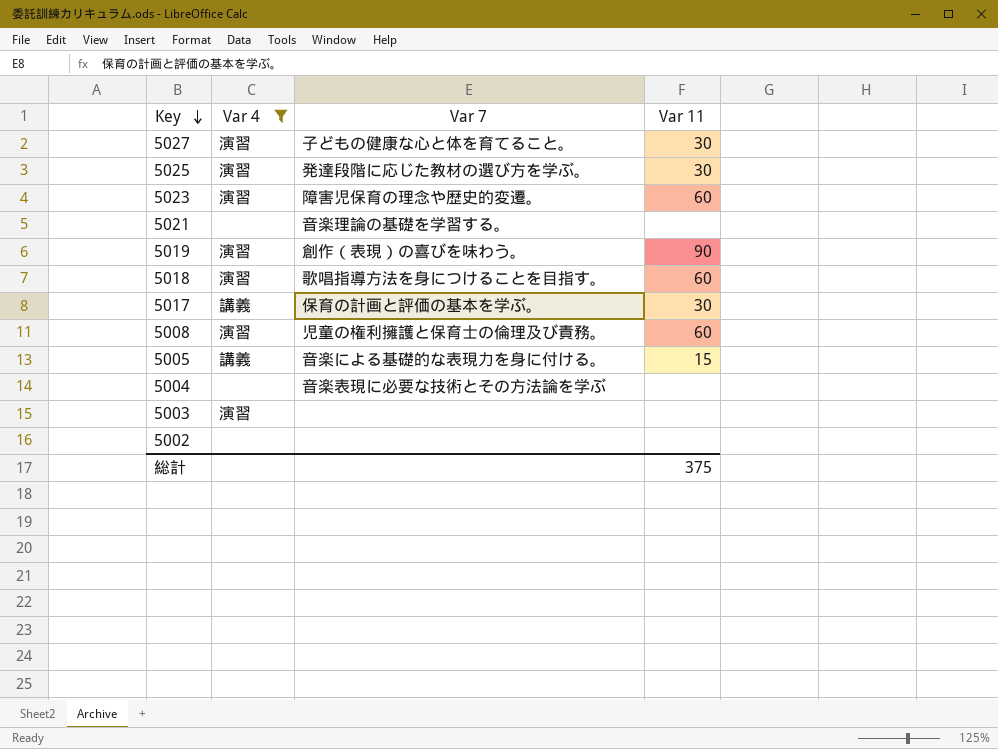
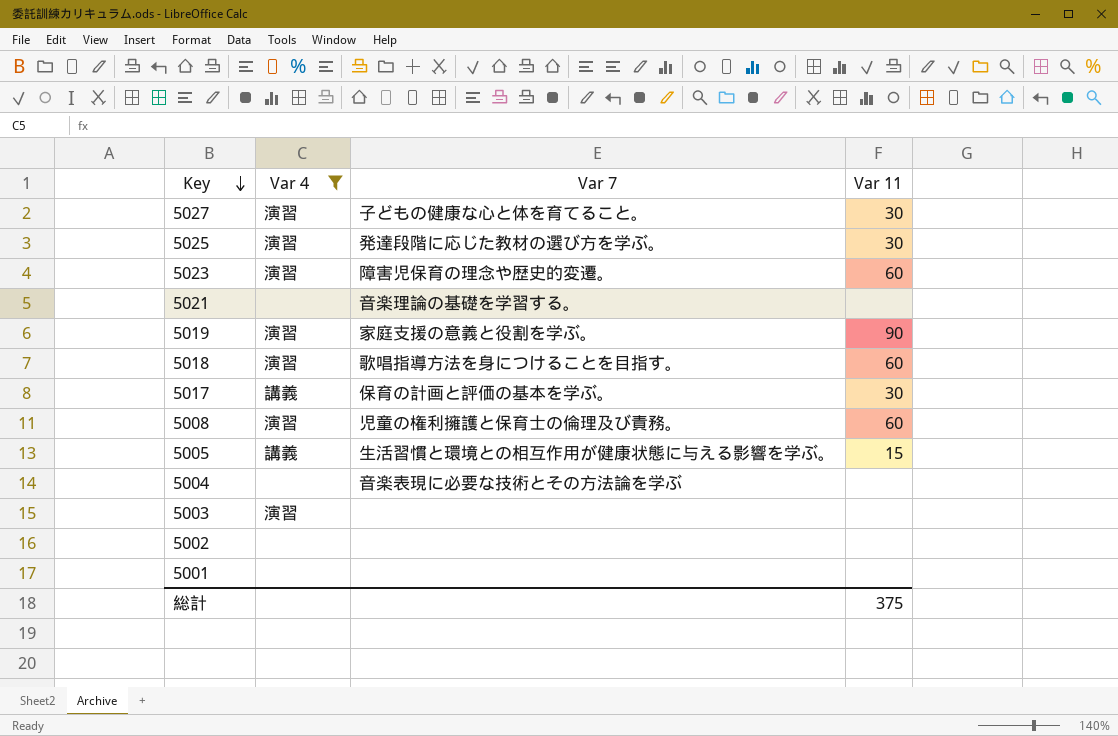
5019 | Var 7: 創作（表現）の喜びを味わう。 -> 家庭支援の意義と役割を学ぶ。
5005 | Var 7: 音楽による基礎的な表現力を身に付ける。 -> 生活習慣と環境との相互作用が健康状態に与える影響を学ぶ。
row 5001: none -> none | none | none

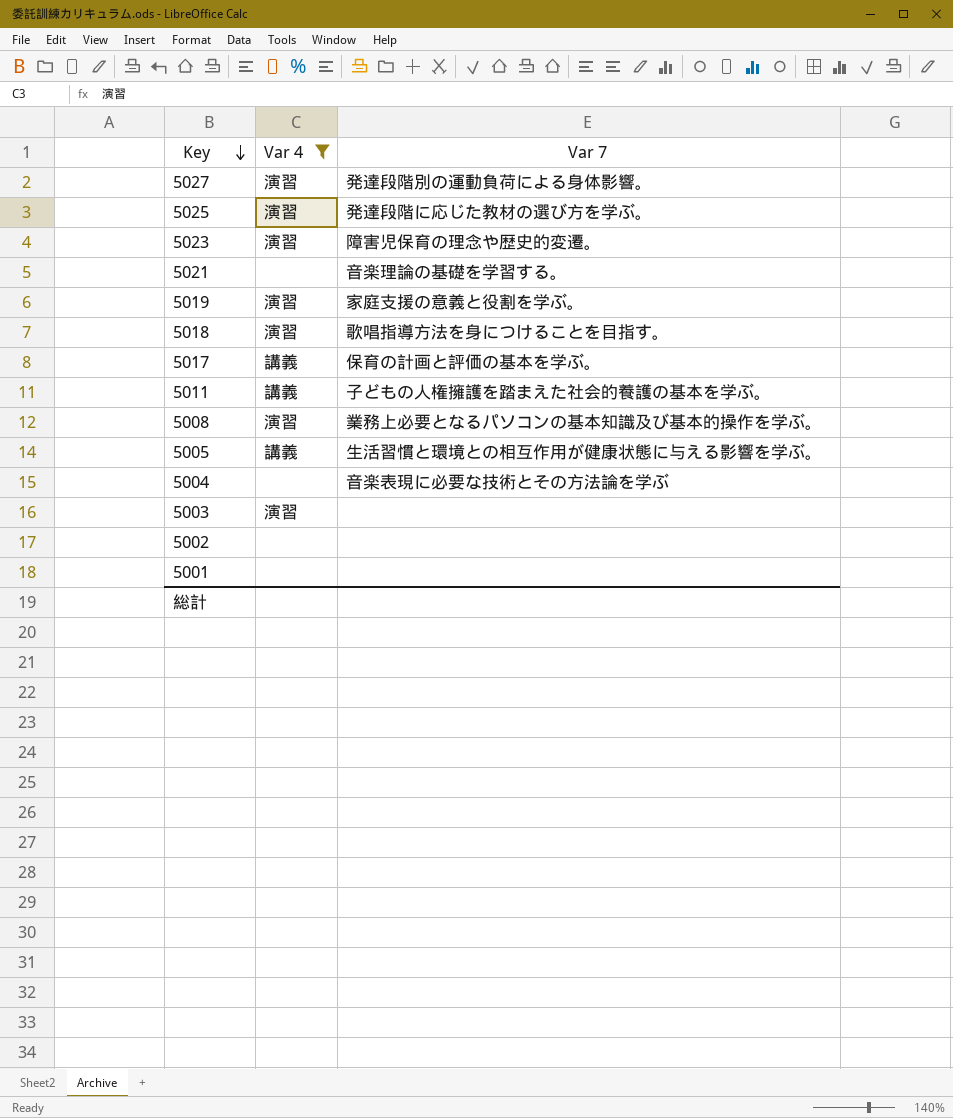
column Var 11 | position: 4 -> none
5027 | Var 7: 子どもの健康な心と体を育てること。 -> 発達段階別の運動負荷による身体影響。
row 5011: none -> 講義 | 子どもの人権擁護を踏まえた社会的養護の基本を学ぶ。
5008 | Var 7: 児童の権利擁護と保育士の倫理及び責務。 -> 業務上必要となるパソコンの基本知識及び基本的操作を学ぶ。

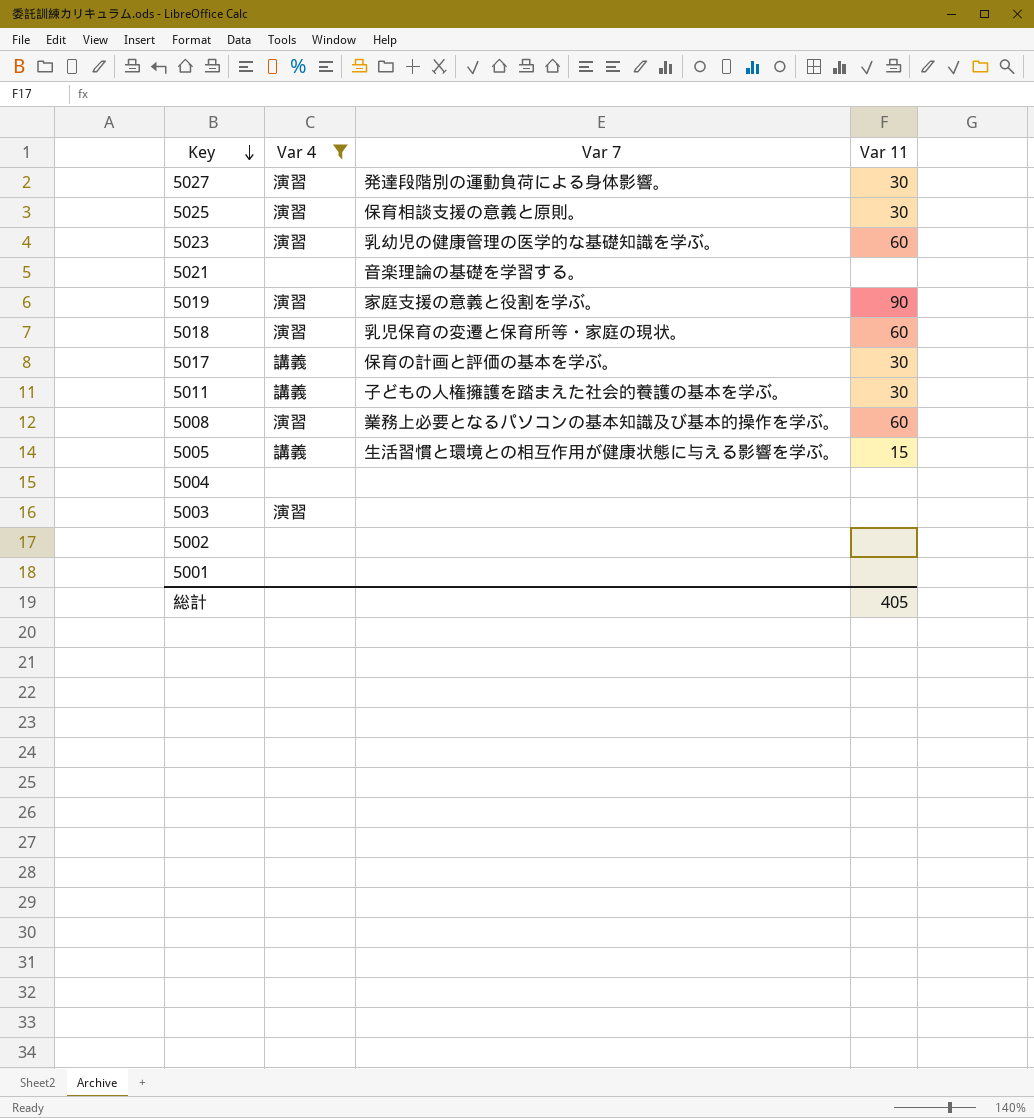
column Var 11 | position: none -> 4
5025 | Var 7: 発達段階に応じた教材の選び方を学ぶ。 -> 保育相談支援の意義と原則。
5023 | Var 7: 障害児保育の理念や歴史的変遷。 -> 乳幼児の健康管理の医学的な基礎知識を学ぶ。
5018 | Var 7: 歌唱指導方法を身につけることを目指す。 -> 乳児保育の変遷と保育所等・家庭の現状。
5004 | Var 7: 音楽表現に必要な技術とその方法論を学ぶ -> none

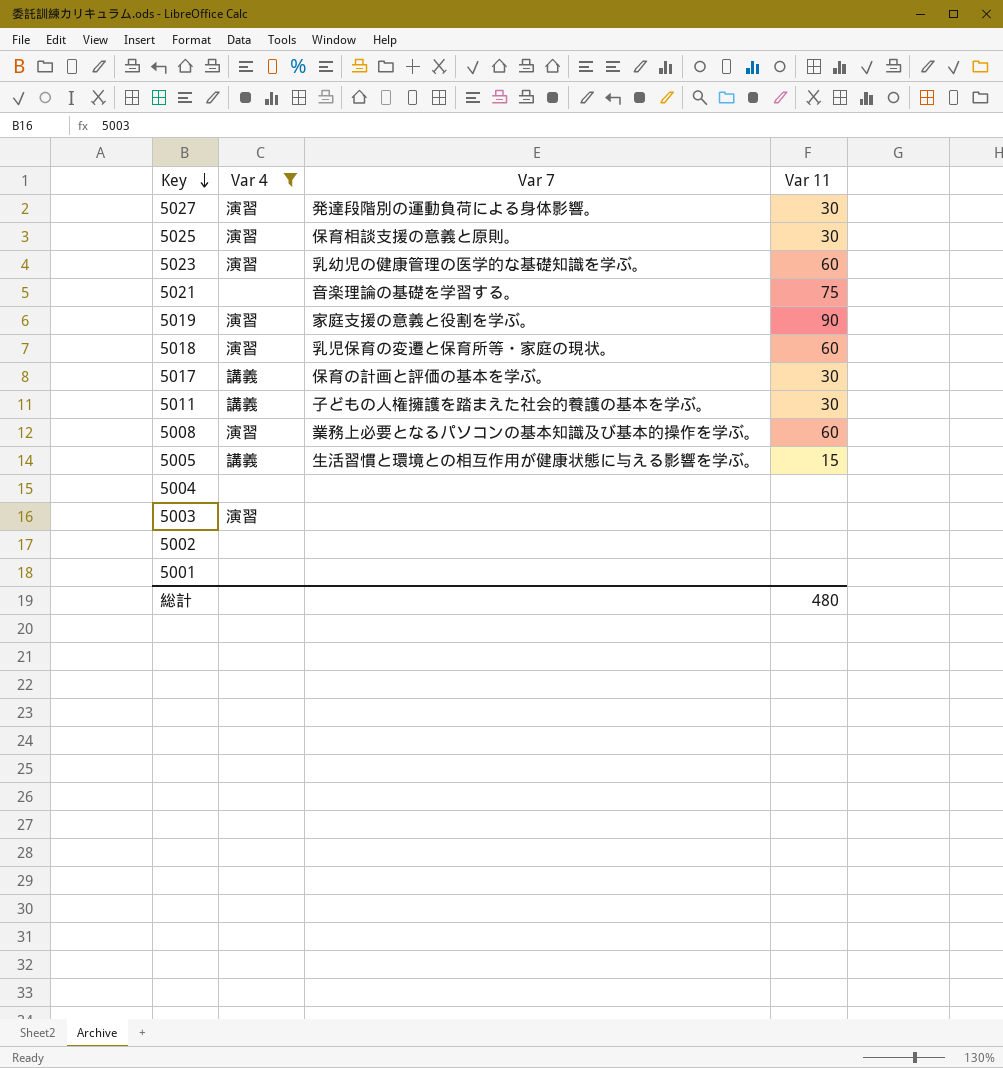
5021 | Var 11: none -> 75
総計 | Var 11: 405 -> 480

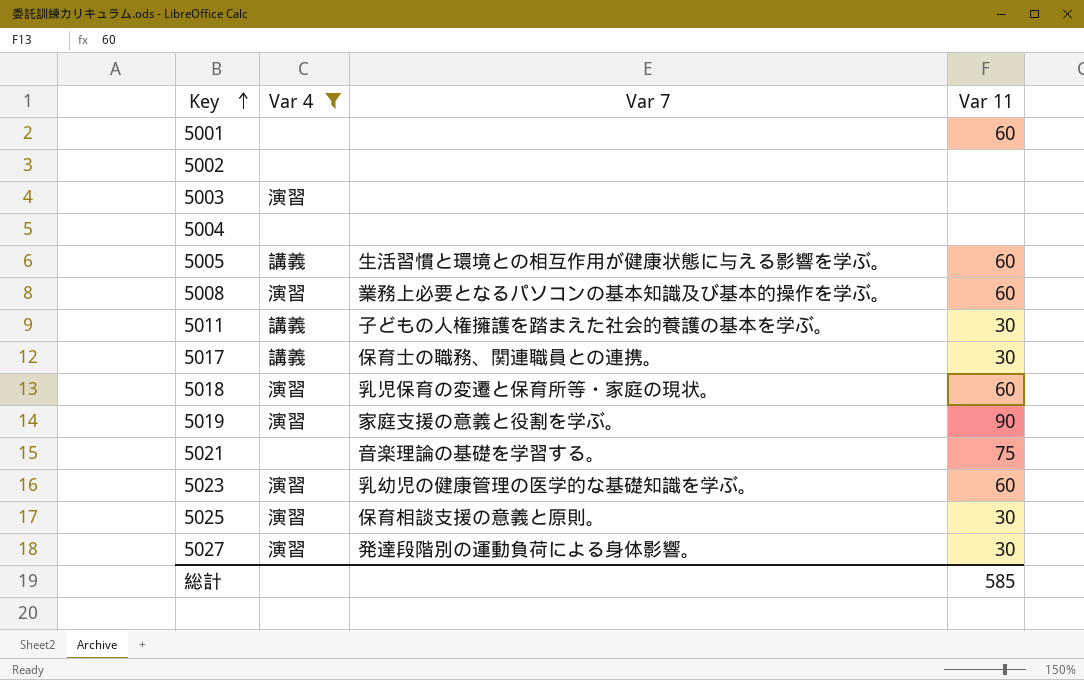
row order: Key descending -> Key ascending
5001 | Var 11: none -> 60
5005 | Var 11: 15 -> 60
5017 | Var 7: 保育の計画と評価の基本を学ぶ。 -> 保育士の職務、関連職員との連携。
総計 | Var 11: 480 -> 585

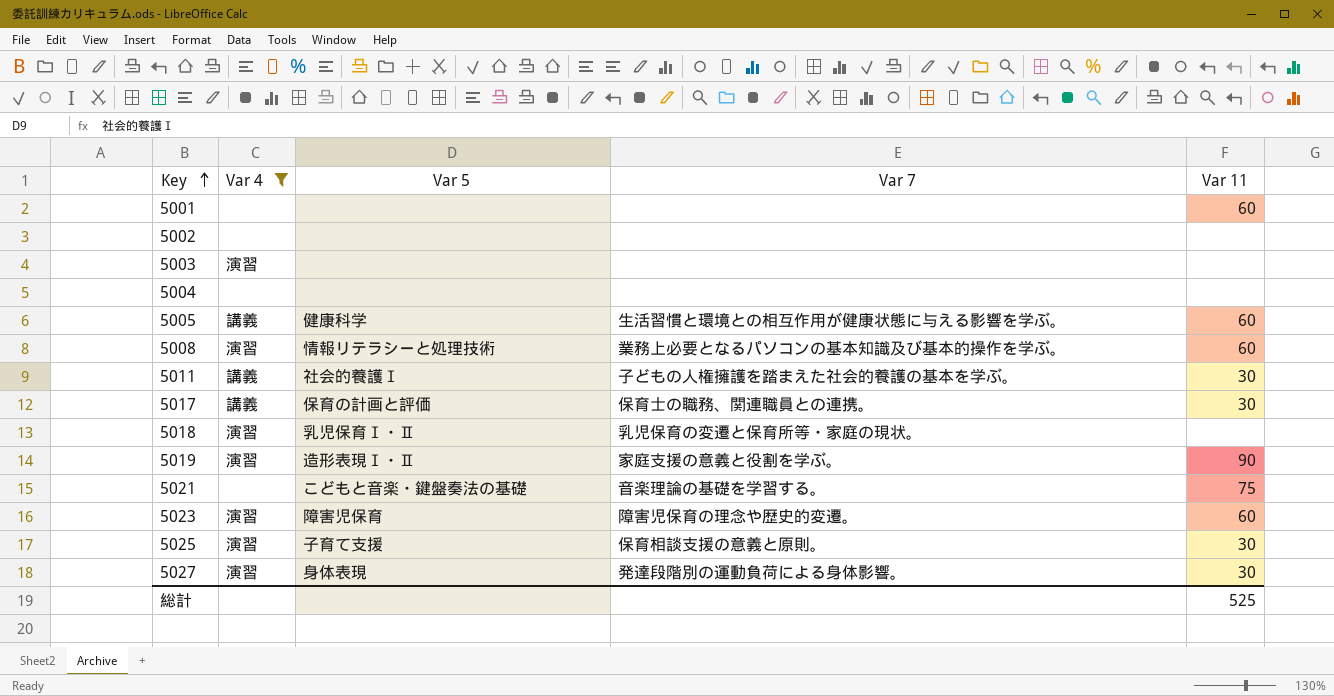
column Var 5 | position: none -> 3
5018 | Var 11: 60 -> none
5023 | Var 7: 乳幼児の健康管理の医学的な基礎知識を学ぶ。 -> 障害児保育の理念や歴史的変遷。
総計 | Var 11: 585 -> 525

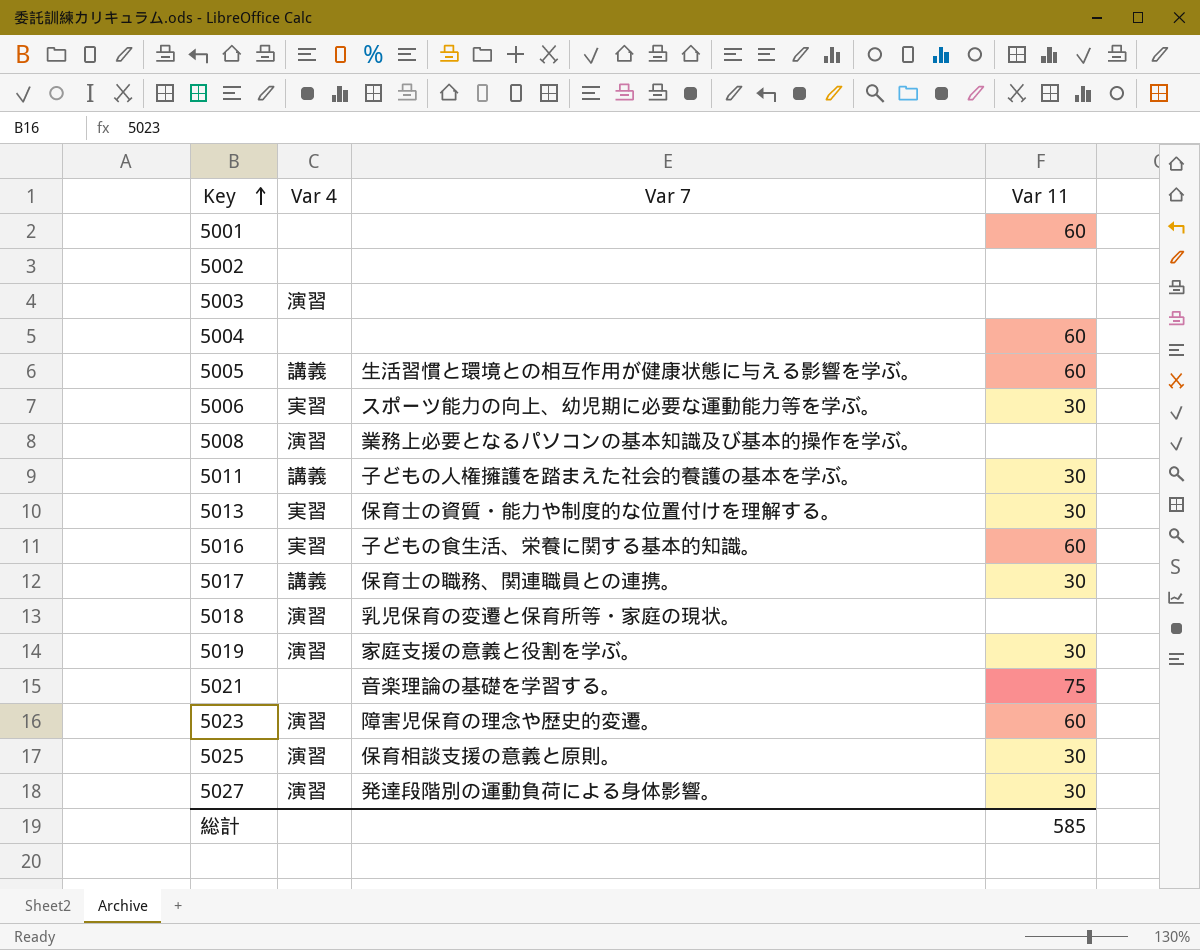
filter: Var 4 != 実習 -> none
column Var 5 | position: 3 -> none
5004 | Var 11: none -> 60
5008 | Var 11: 60 -> none
5019 | Var 11: 90 -> 30
総計 | Var 11: 525 -> 585

